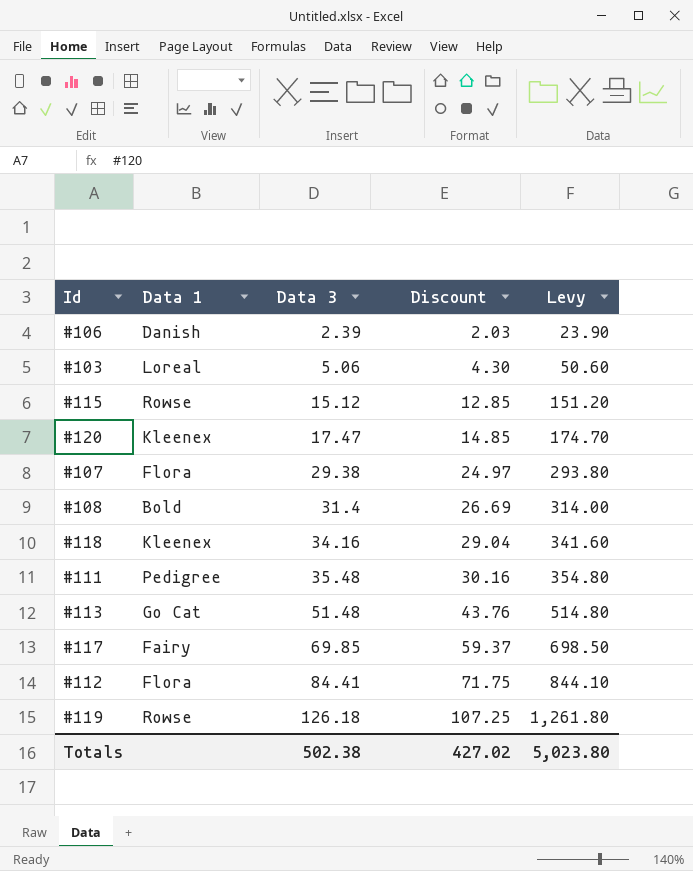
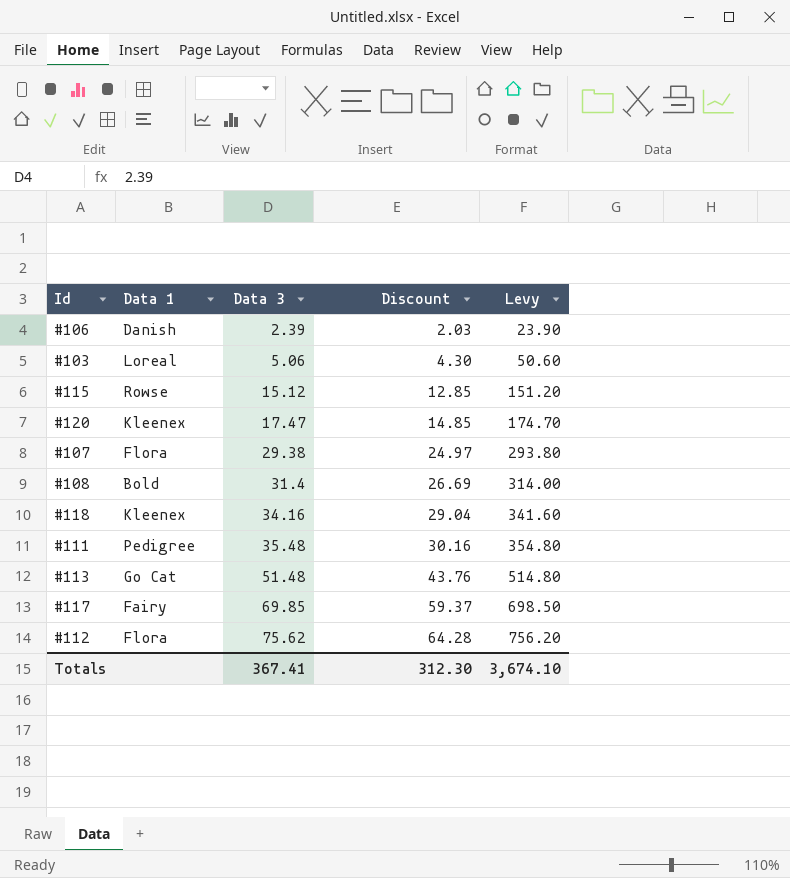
row #119: Rowse | 126.18 | 107.25 | 1,261.80 -> none
#112 | Data 3: 84.41 -> 75.62
#112 | Discount: 71.75 -> 64.28
#112 | Levy: 844.10 -> 756.20
Totals | Data 3: 502.38 -> 367.41
Totals | Discount: 427.02 -> 312.30
Totals | Levy: 5,023.80 -> 3,674.10

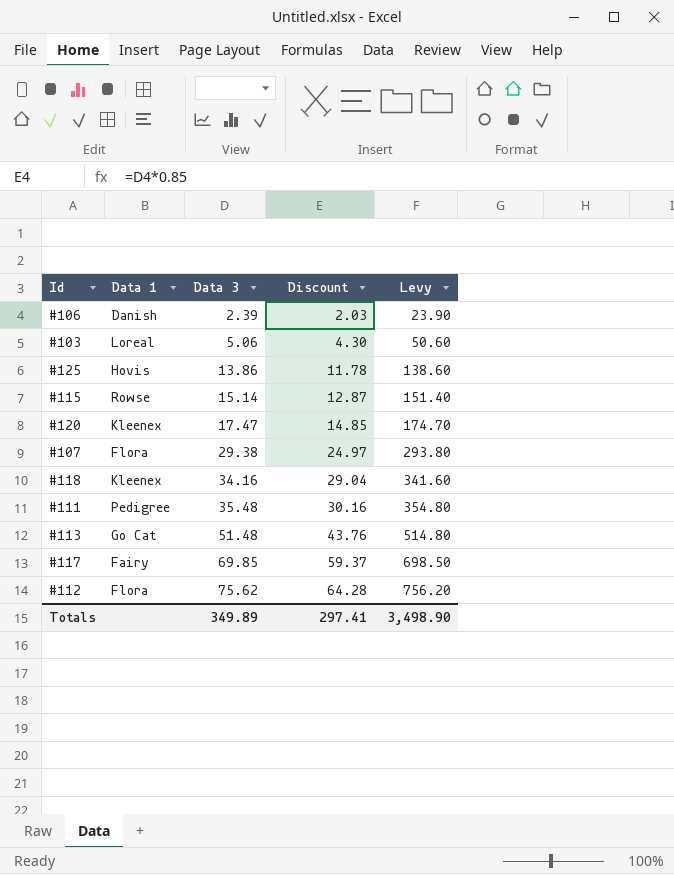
row #108: Bold | 31.4 | 26.69 | 314.00 -> none
row #125: none -> Hovis | 13.86 | 11.78 | 138.60
#115 | Data 3: 15.12 -> 15.14
#115 | Discount: 12.85 -> 12.87
#115 | Levy: 151.20 -> 151.40
Totals | Data 3: 367.41 -> 349.89
Totals | Discount: 312.30 -> 297.41
Totals | Levy: 3,674.10 -> 3,498.90

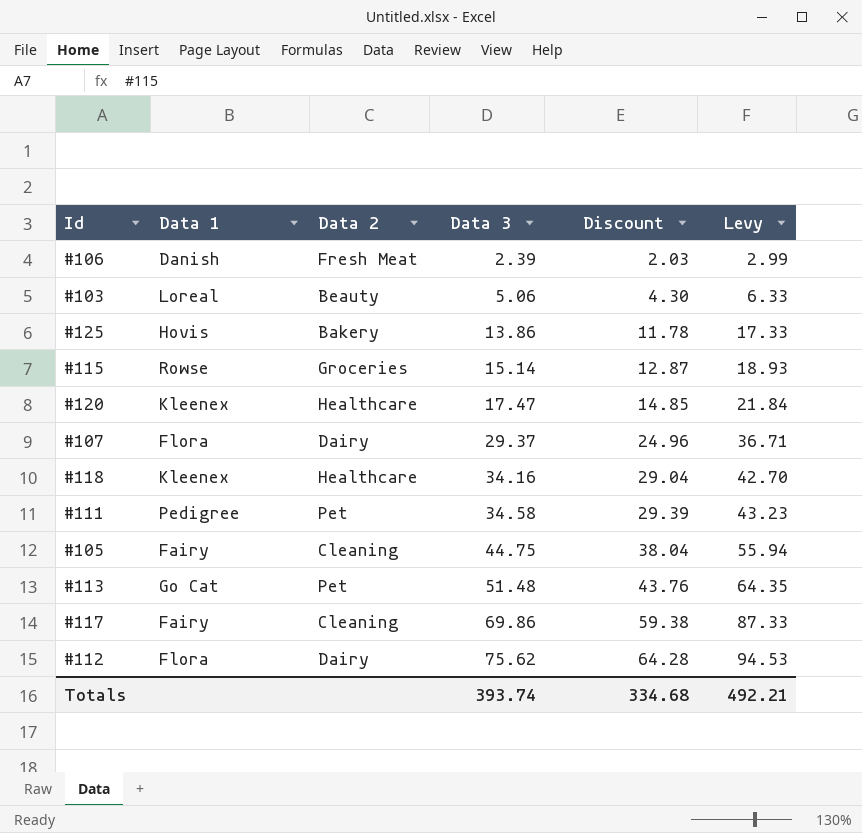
column Data 2 | position: none -> 3
column Levy | formula: [Data 3] * 10 -> [Data 3] * 1.25
#107 | Data 3: 29.38 -> 29.37
#107 | Discount: 24.97 -> 24.96
#111 | Data 3: 35.48 -> 34.58
#111 | Discount: 30.16 -> 29.39
row #105: none -> Fairy | Cleaning | 44.75 | 38.04 | 55.94
#117 | Data 3: 69.85 -> 69.86
#117 | Discount: 59.37 -> 59.38
Totals | Data 3: 349.89 -> 393.74
Totals | Discount: 297.41 -> 334.68
Totals | Levy: 3,498.90 -> 492.21

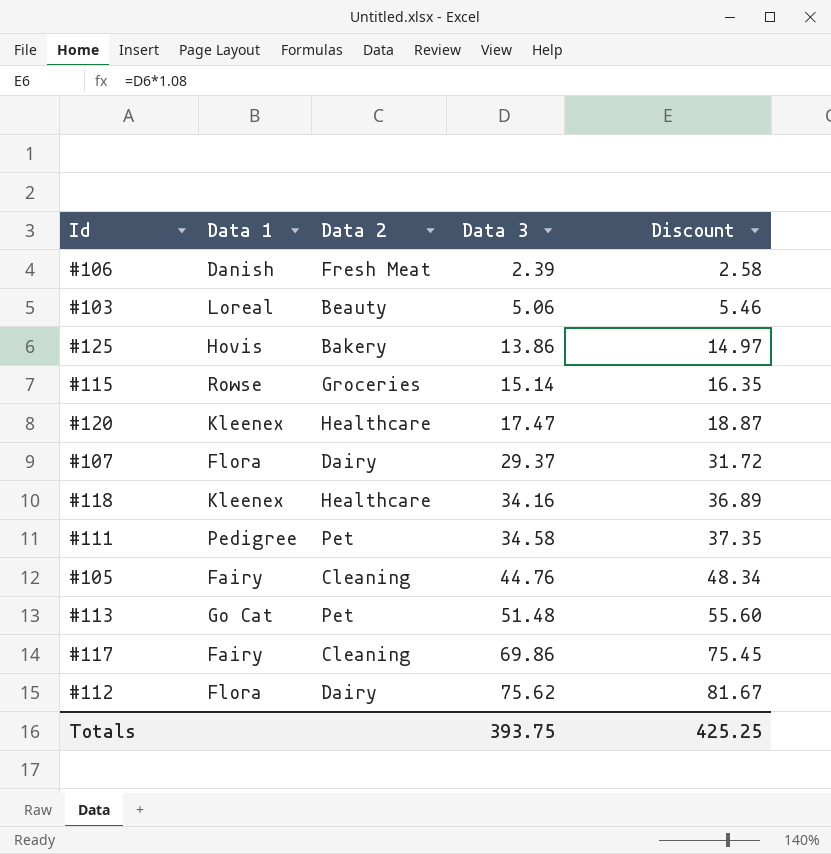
column Levy | formula: [Data 3] * 1.25 -> none
column Discount | formula: [Data 3] * 0.85 -> [Data 3] * 1.08
#105 | Data 3: 44.75 -> 44.76
Totals | Data 3: 393.74 -> 393.75
Totals | Discount: 334.68 -> 425.25

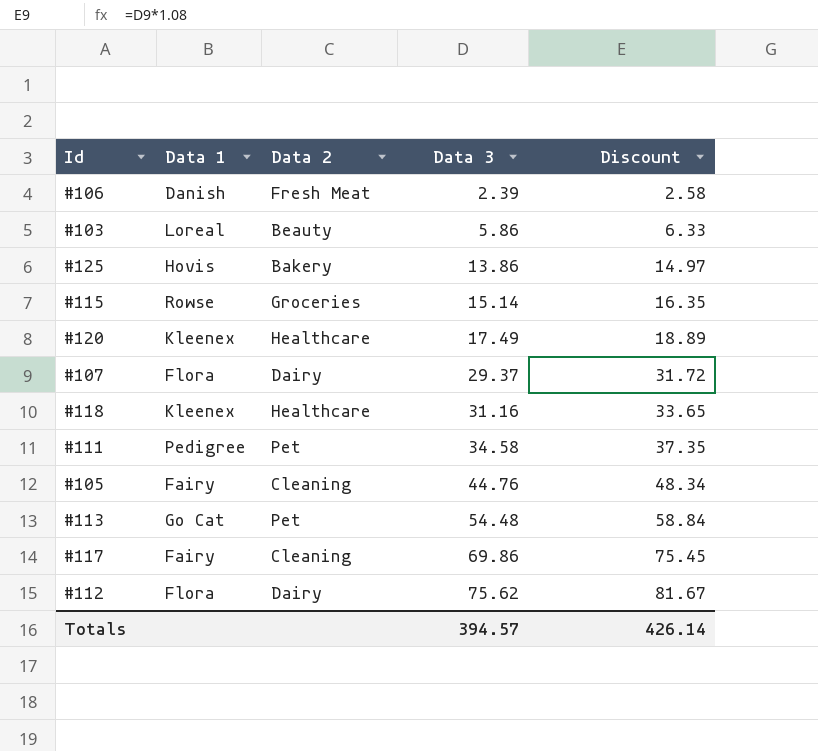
#103 | Data 3: 5.06 -> 5.86
#103 | Discount: 5.46 -> 6.33
#120 | Data 3: 17.47 -> 17.49
#120 | Discount: 18.87 -> 18.89
#118 | Data 3: 34.16 -> 31.16
#118 | Discount: 36.89 -> 33.65
#113 | Data 3: 51.48 -> 54.48
#113 | Discount: 55.60 -> 58.84
Totals | Data 3: 393.75 -> 394.57
Totals | Discount: 425.25 -> 426.14

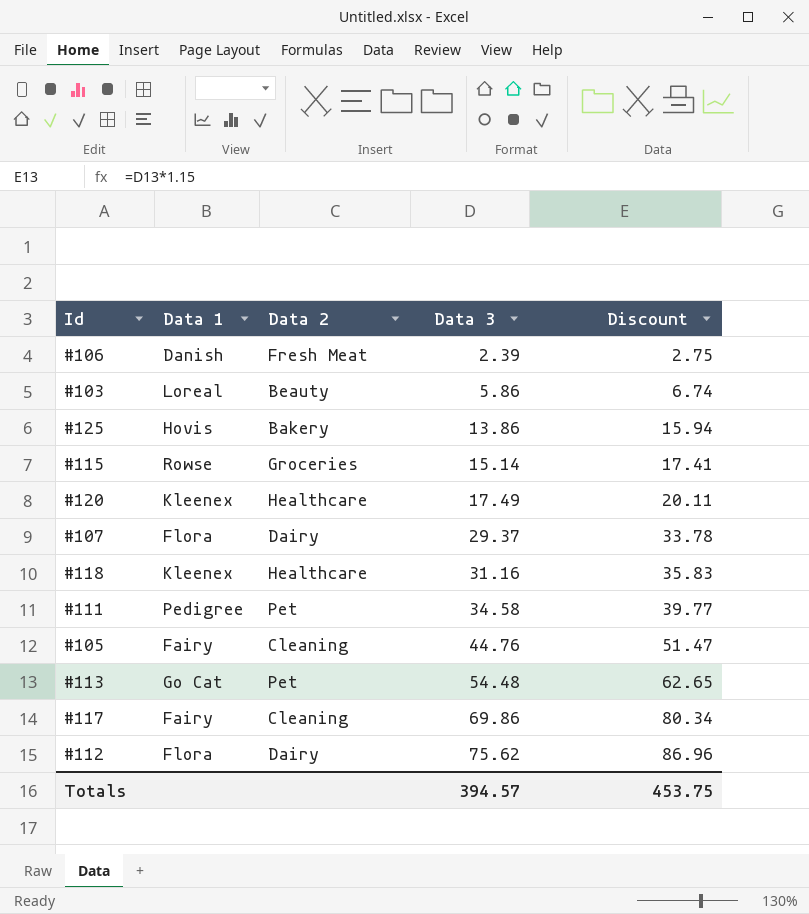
column Discount | formula: [Data 3] * 1.08 -> [Data 3] * 1.15
Totals | Discount: 426.14 -> 453.75

